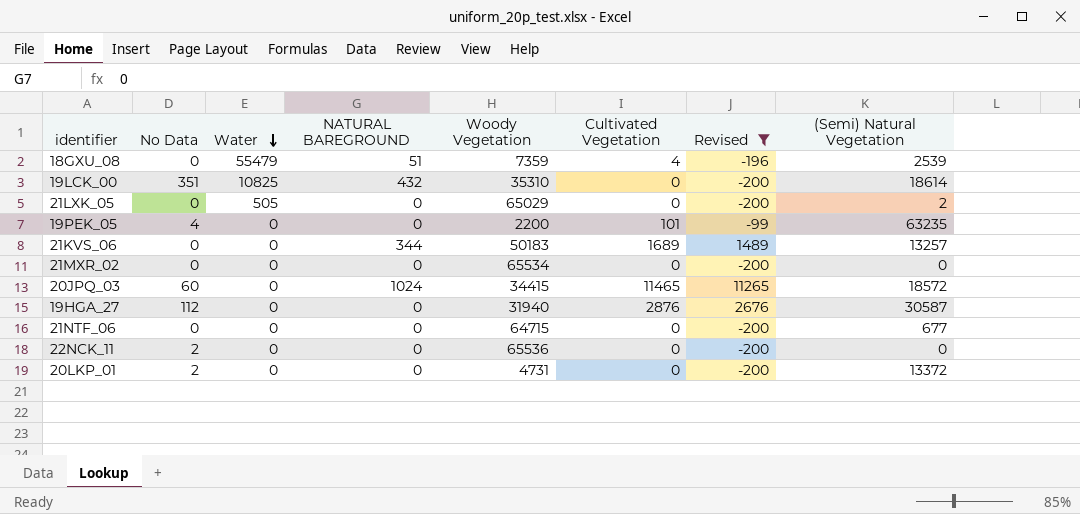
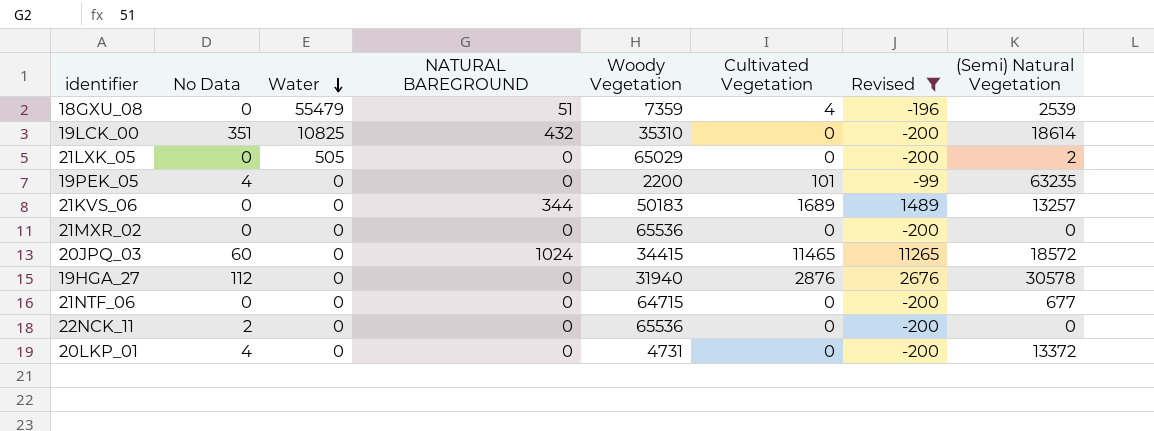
21MXR_02 | Woody Vegetation: 65534 -> 65536
19HGA_27 | (Semi) Natural Vegetation: 30587 -> 30578
20LKP_01 | No Data: 2 -> 4

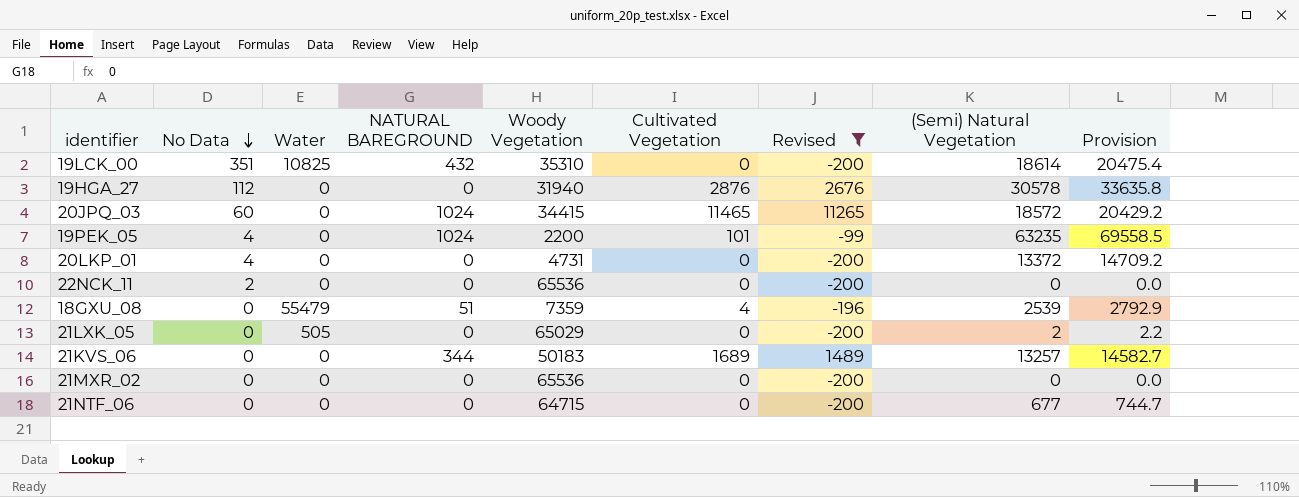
row order: Water descending -> No Data descending
column Provision | formula: none -> [(Semi) Natural Vegetation] * 1.1
19PEK_05 | NATURAL BAREGROUND: 0 -> 1024

